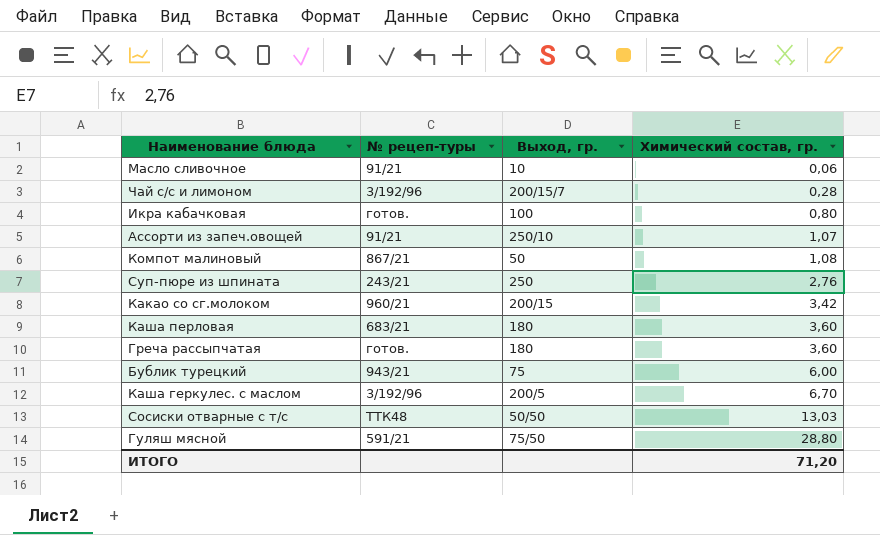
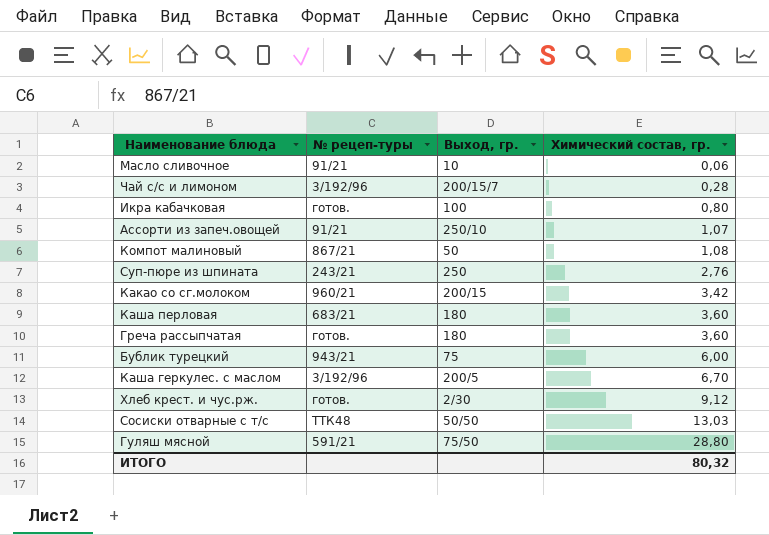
row Хлеб крест. и чус.рж.: none -> готов. | 2/30 | 9,12
ИТОГО | Химический состав, гр.: 71,20 -> 80,32

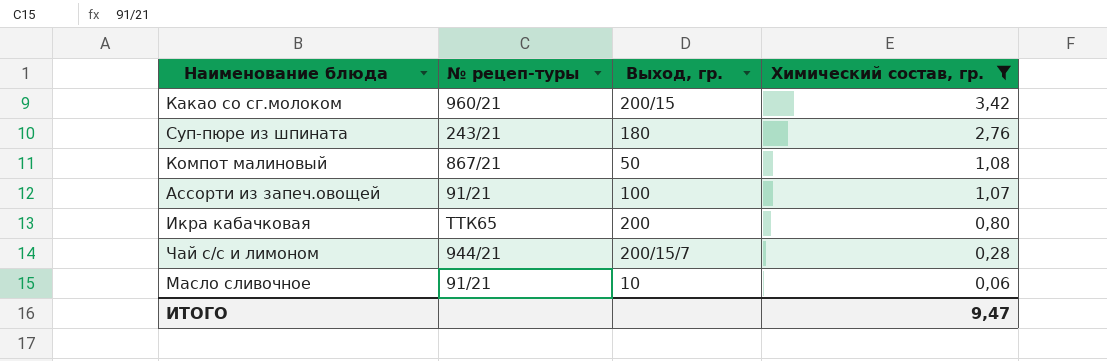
filter: none -> Химический состав, гр. <= 3,42
row order: Химический состав, гр. ascending -> Химический состав, гр. descending
Суп-пюре из шпината | Выход, гр.: 250 -> 180
Ассорти из запеч.овощей | Выход, гр.: 250/10 -> 100
Икра кабачковая | № рецеп-туры: готов. -> ТТК65
Икра кабачковая | Выход, гр.: 100 -> 200
Чай с/с и лимоном | № рецеп-туры: 3/192/96 -> 944/21
ИТОГО | Химический состав, гр.: 80,32 -> 9,47

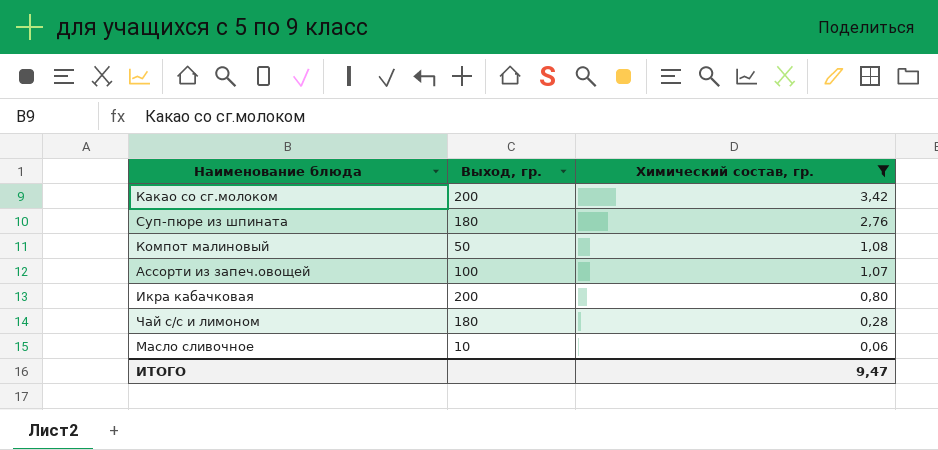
column № рецеп-туры | position: 2 -> none
Какао со сг.молоком | Выход, гр.: 200/15 -> 200
Чай с/с и лимоном | Выход, гр.: 200/15/7 -> 180

